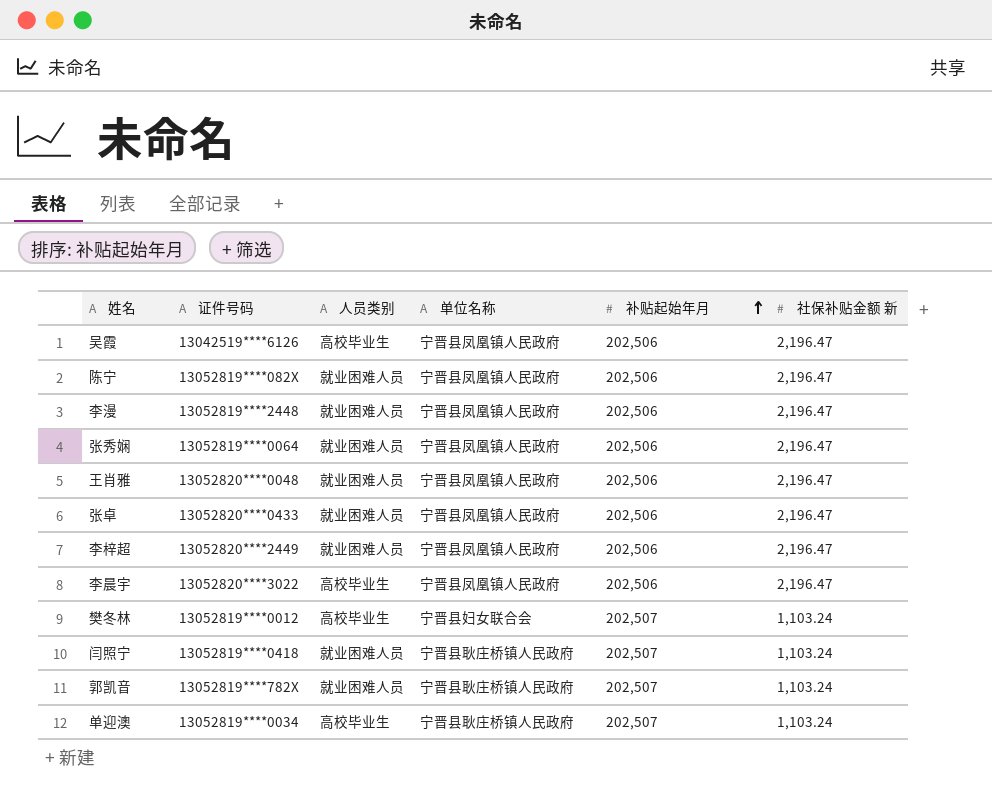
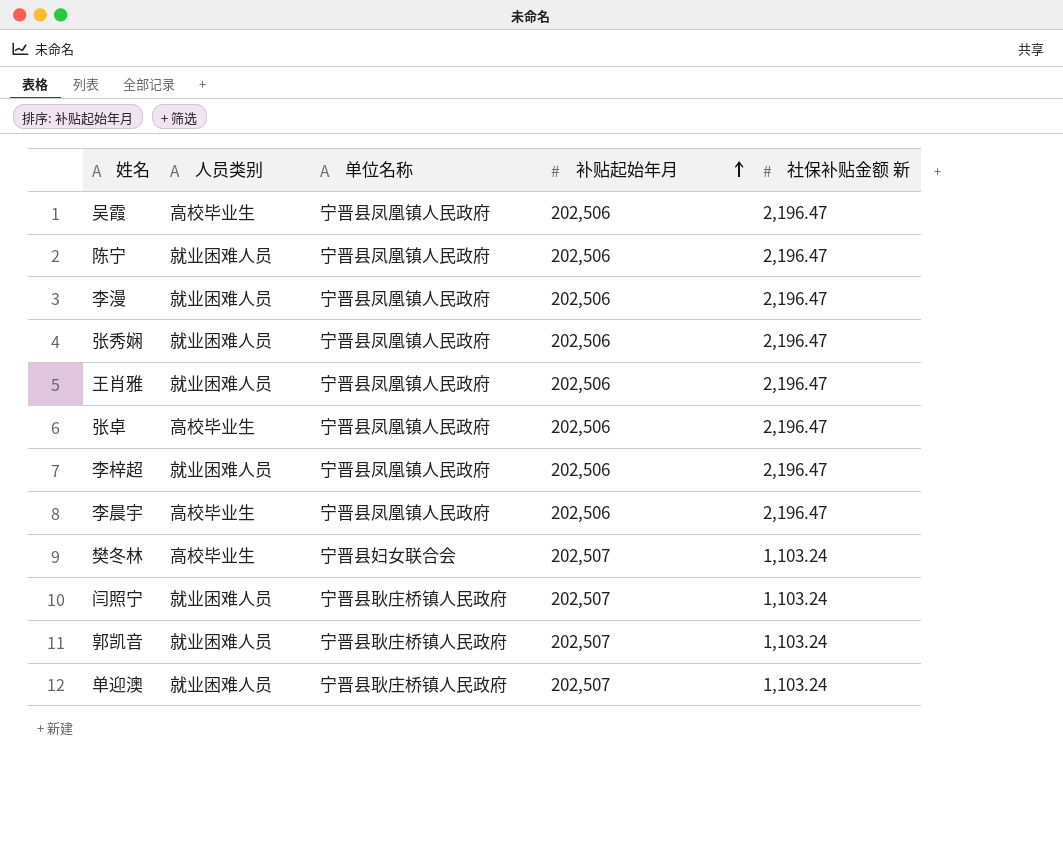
column 证件号码 | position: 2 -> none
张卓 | 人员类别: 就业困难人员 -> 高校毕业生
单迎澳 | 人员类别: 高校毕业生 -> 就业困难人员

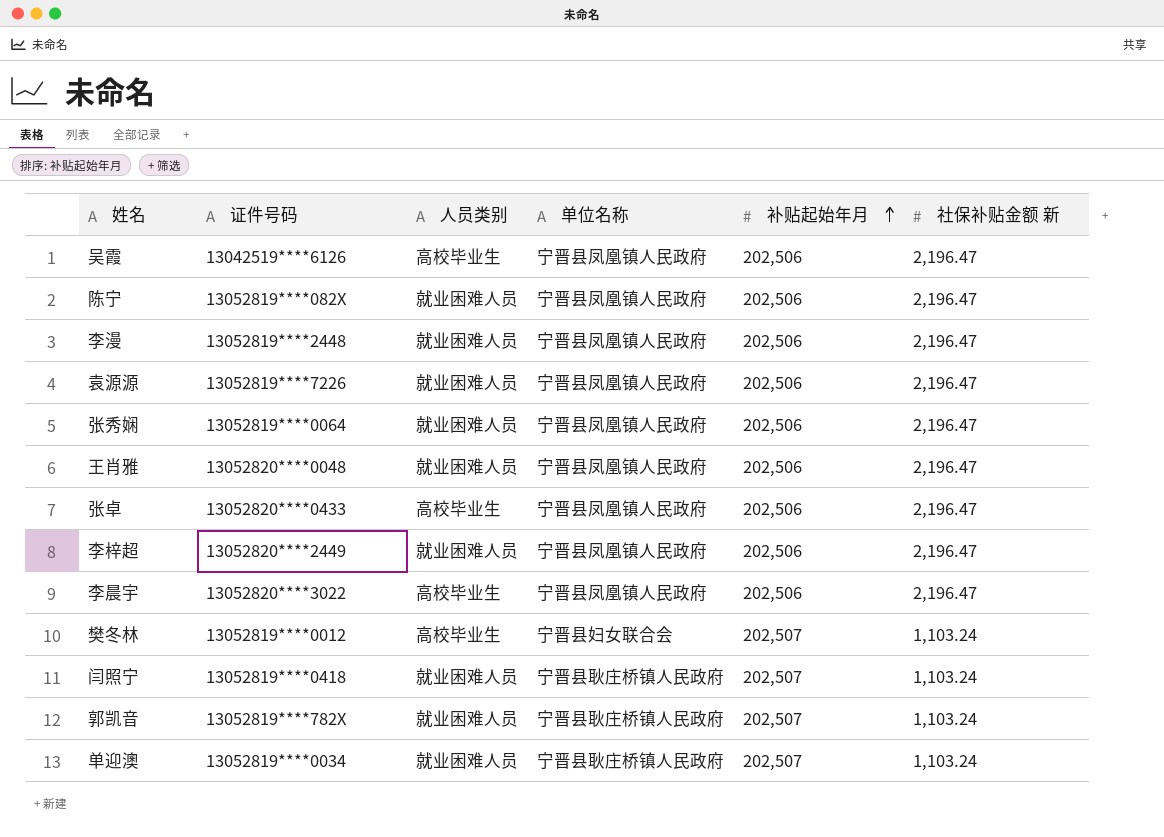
column 证件号码 | position: none -> 2
row 袁源源: none -> 13052819****7226 | 就业困难人员 | 宁晋县凤凰镇人民政府 | 202,506 | 2,196.47

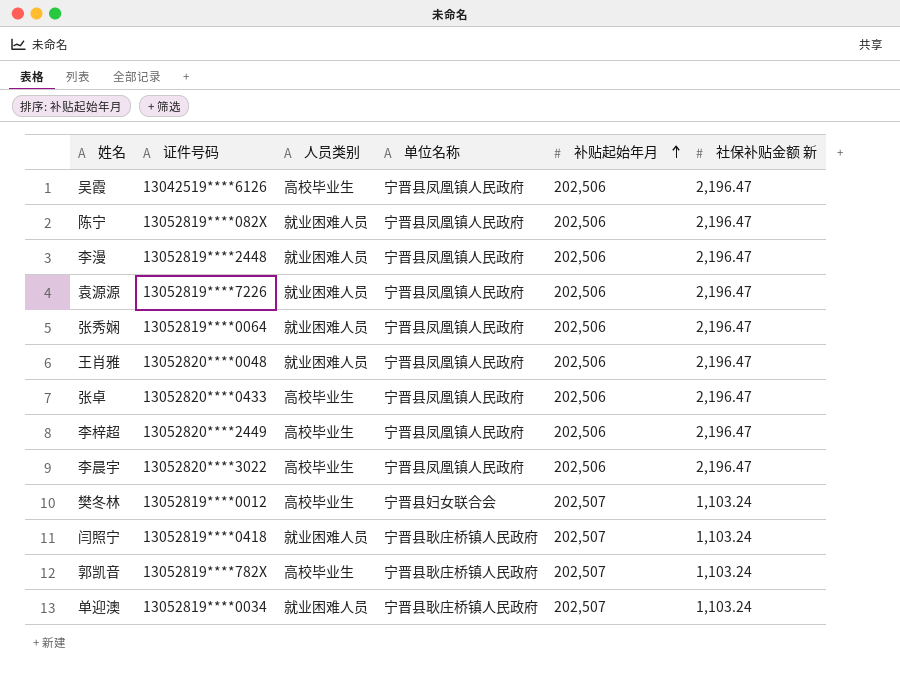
李梓超 | 人员类别: 就业困难人员 -> 高校毕业生
郭凯音 | 人员类别: 就业困难人员 -> 高校毕业生

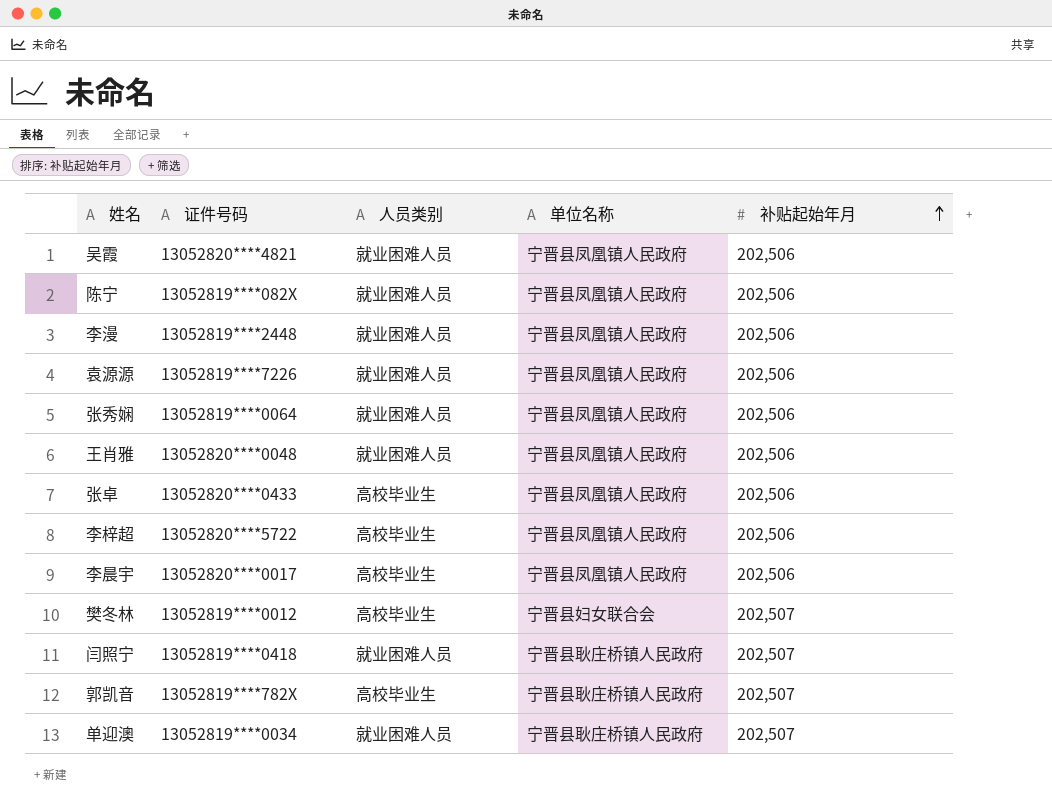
column 社保补贴金额 新 | position: 6 -> none
吴霞 | 证件号码: 13042519****6126 -> 13052820****4821
吴霞 | 人员类别: 高校毕业生 -> 就业困难人员
李梓超 | 证件号码: 13052820****2449 -> 13052820****5722
李晨宇 | 证件号码: 13052820****3022 -> 13052820****0017

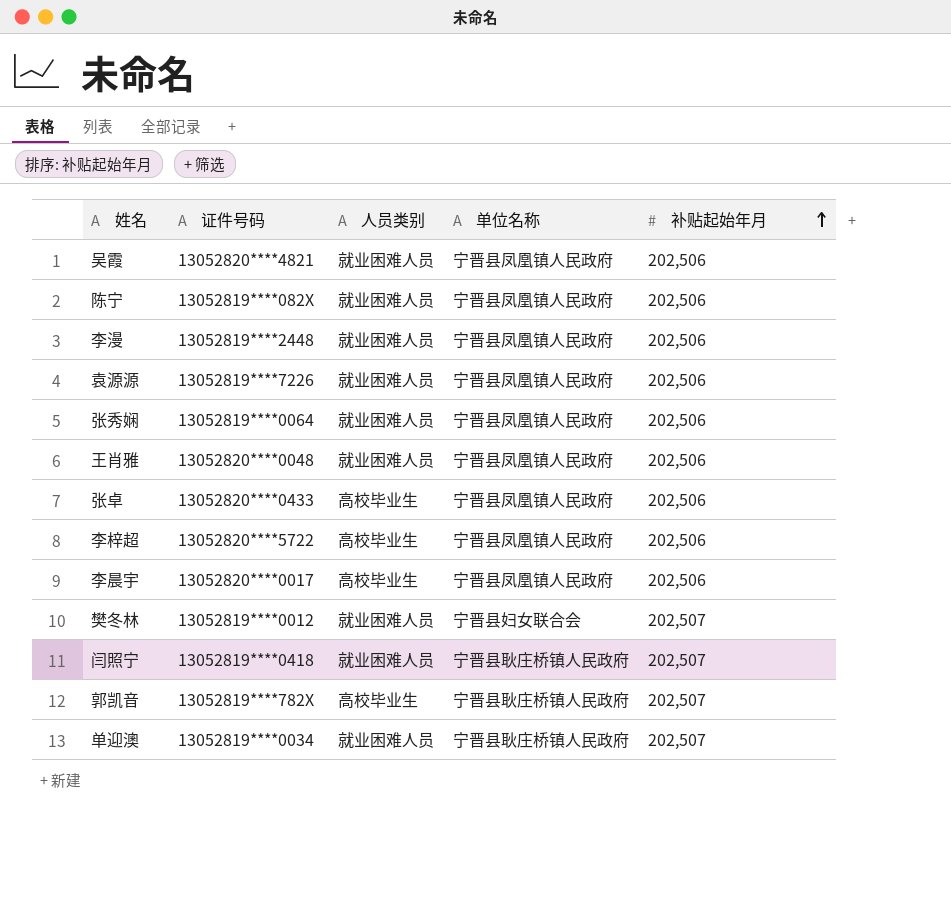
樊冬林 | 人员类别: 高校毕业生 -> 就业困难人员

